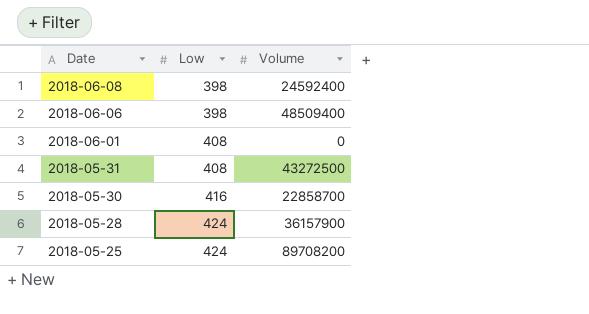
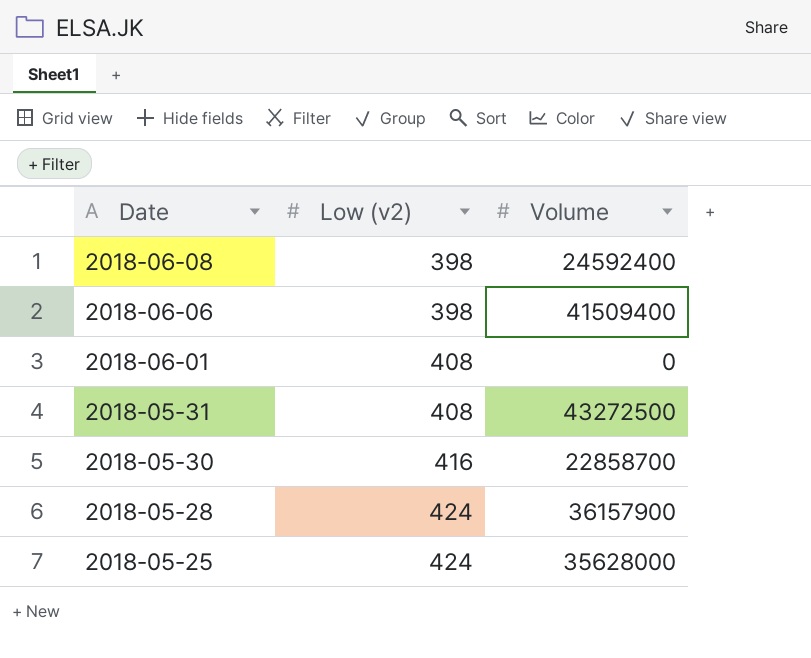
column name: Low -> Low (v2)
2018-06-06 | Volume: 48509400 -> 41509400
2018-05-25 | Volume: 89708200 -> 35628000

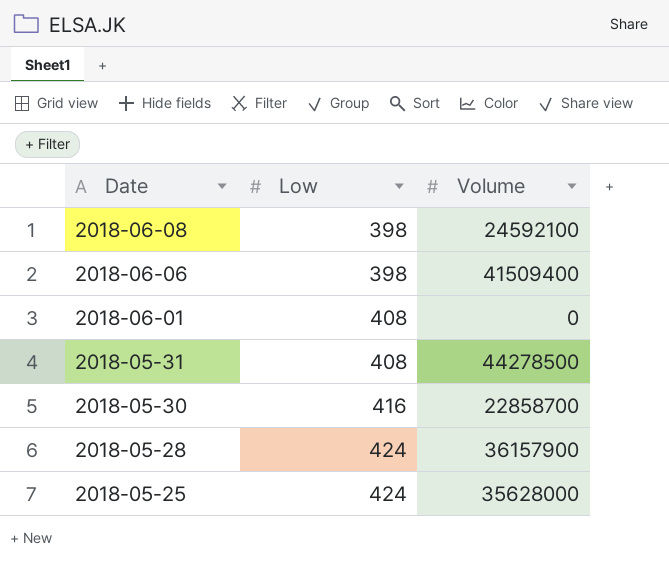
column name: Low (v2) -> Low
2018-06-08 | Volume: 24592400 -> 24592100
2018-05-31 | Volume: 43272500 -> 44278500

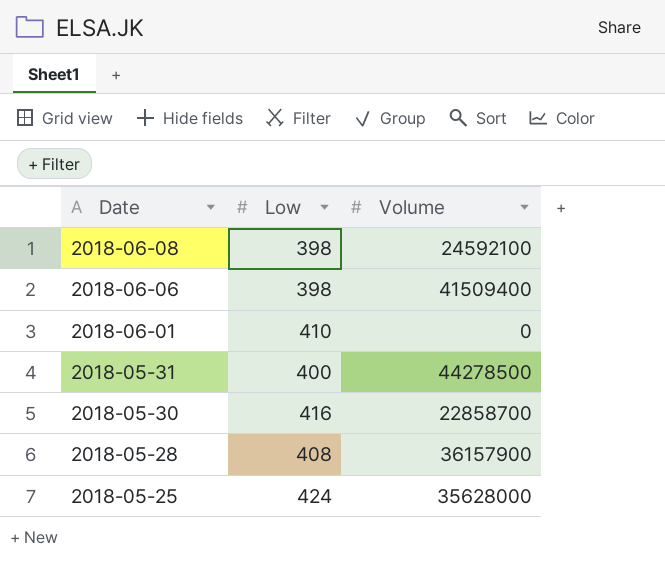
2018-06-01 | Low: 408 -> 410
2018-05-31 | Low: 408 -> 400
2018-05-28 | Low: 424 -> 408

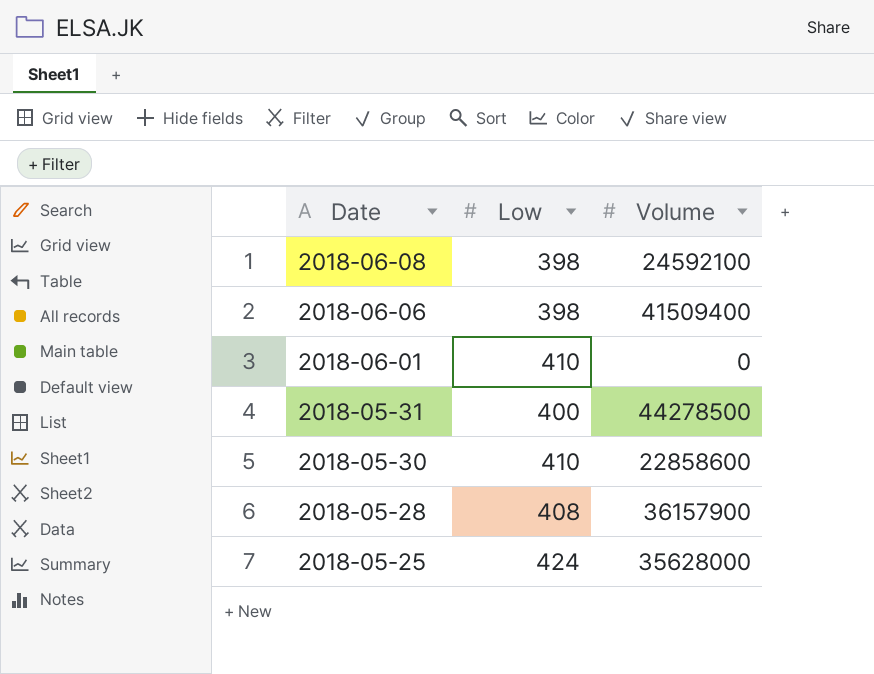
2018-05-30 | Low: 416 -> 410
2018-05-30 | Volume: 22858700 -> 22858600

